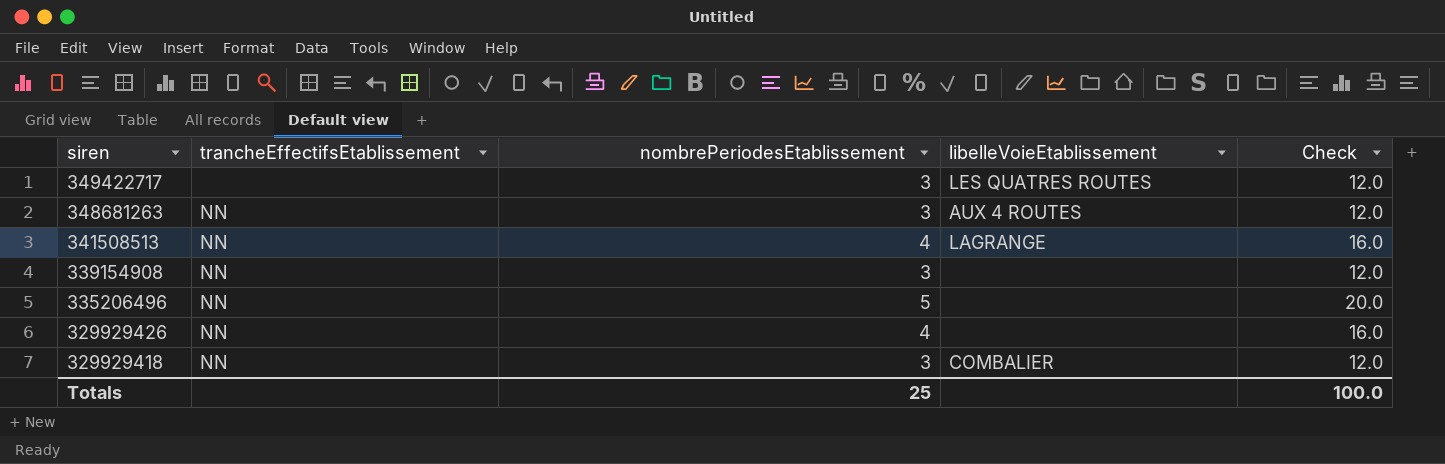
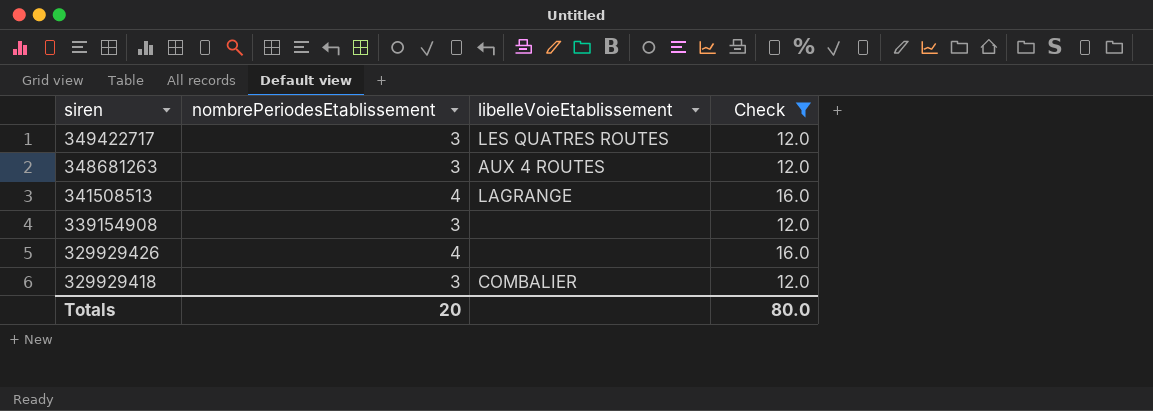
filter: none -> Check != 20.0
column trancheEffectifsEtablissement | position: 2 -> none
Totals | nombrePeriodesEtablissement: 25 -> 20
Totals | Check: 100.0 -> 80.0

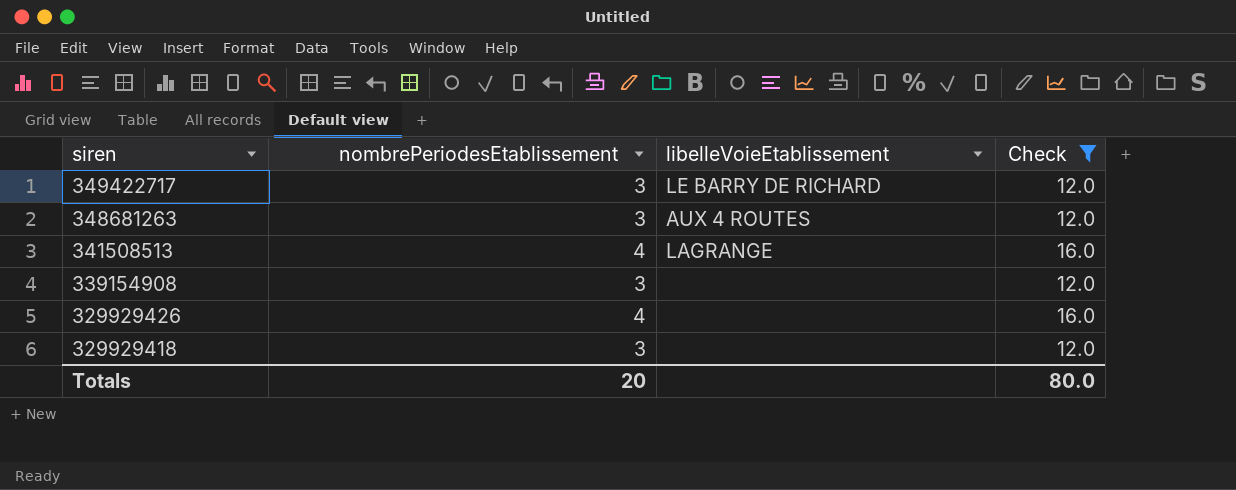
349422717 | libelleVoieEtablissement: LES QUATRES ROUTES -> LE BARRY DE RICHARD
329929418 | libelleVoieEtablissement: COMBALIER -> none

